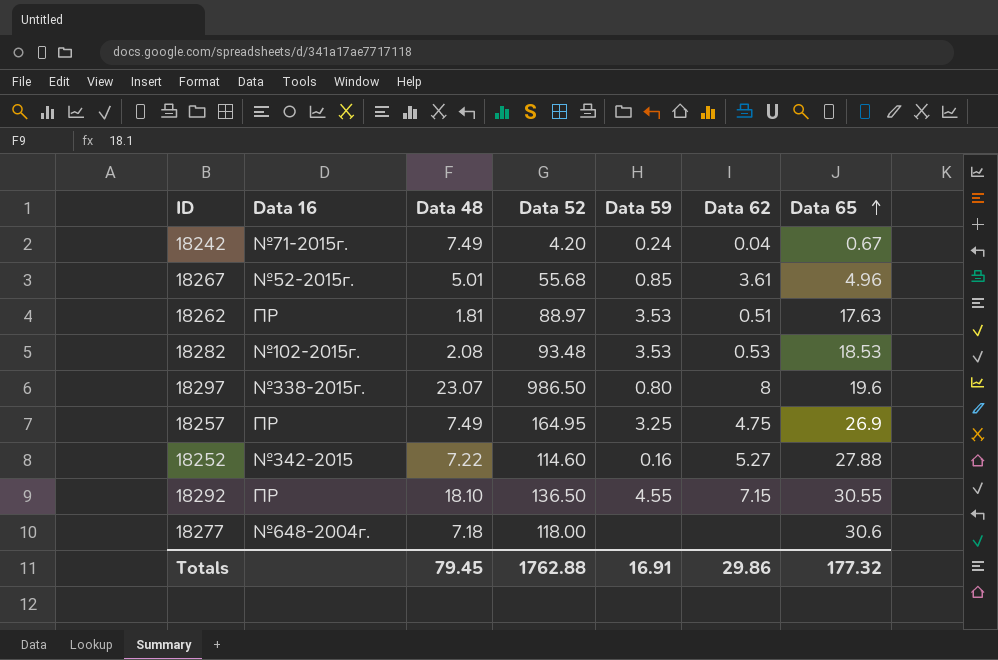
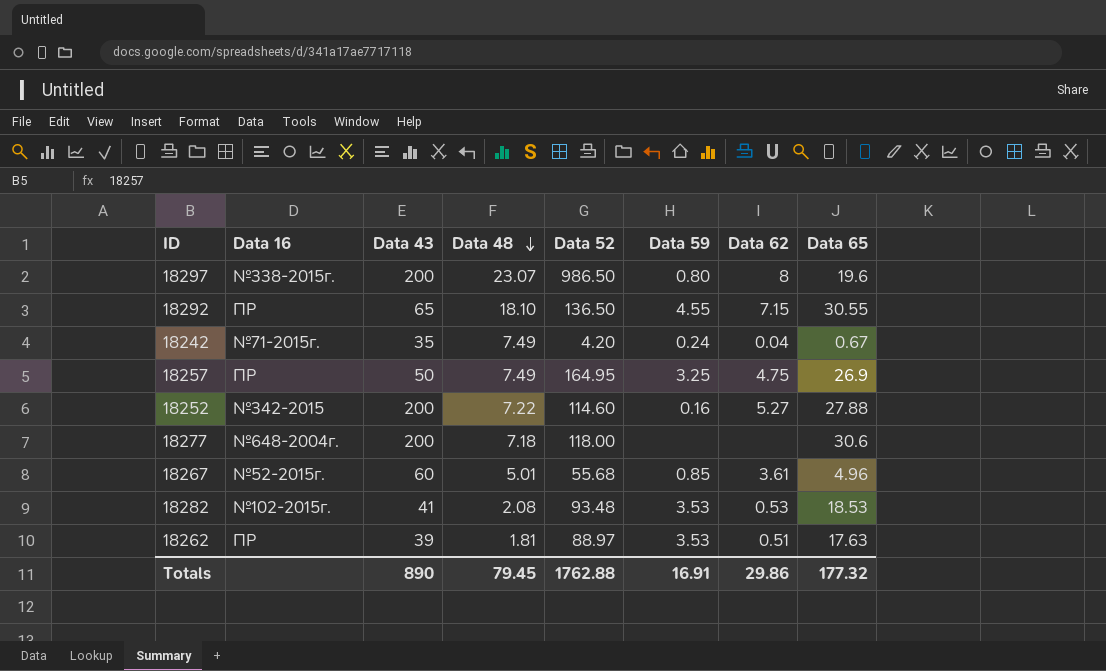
row order: Data 65 ascending -> Data 48 descending
column Data 43 | position: none -> 3

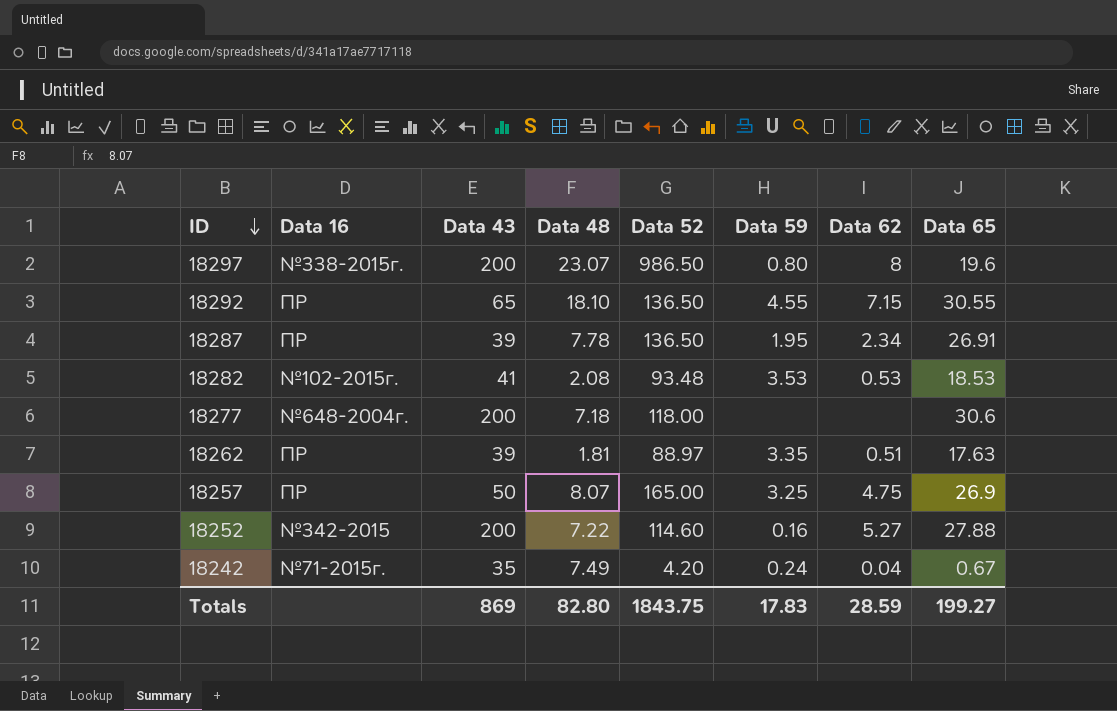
row order: Data 48 descending -> ID descending
row 18267: №52-2015г. | 60 | 5.01 | 55.68 | 0.85 | 3.61 | 4.96 -> none
row 18287: none -> ПР | 39 | 7.78 | 136.50 | 1.95 | 2.34 | 26.91
18262 | Data 59: 3.53 -> 3.35
18257 | Data 48: 7.49 -> 8.07
18257 | Data 52: 164.95 -> 165.00
Totals | Data 43: 890 -> 869
Totals | Data 48: 79.45 -> 82.80
Totals | Data 52: 1762.88 -> 1843.75
Totals | Data 59: 16.91 -> 17.83
Totals | Data 62: 29.86 -> 28.59
Totals | Data 65: 177.32 -> 199.27

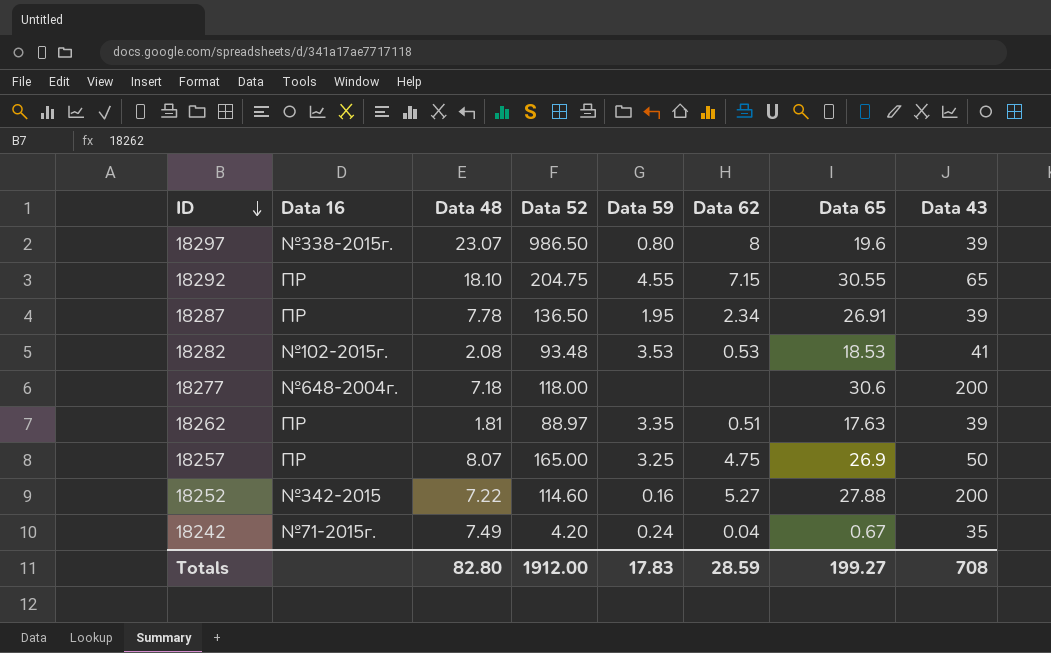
column Data 43 | position: 3 -> 8
18297 | Data 43: 200 -> 39
18292 | Data 52: 136.50 -> 204.75
Totals | Data 52: 1843.75 -> 1912.00
Totals | Data 43: 869 -> 708

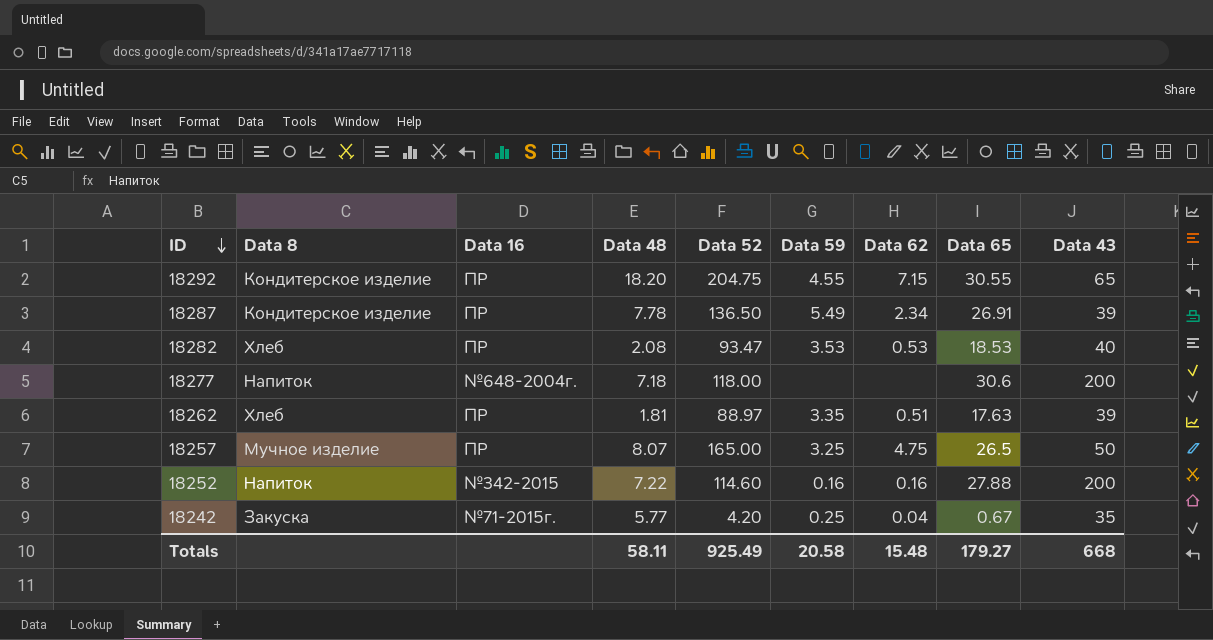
column Data 8 | position: none -> 2
row 18297: №338-2015г. | 23.07 | 986.50 | 0.80 | 8 | 19.6 | 39 -> none
18292 | Data 48: 18.10 -> 18.20
18287 | Data 59: 1.95 -> 5.49
18282 | Data 16: №102-2015г. -> ПР
18282 | Data 52: 93.48 -> 93.47
18282 | Data 43: 41 -> 40
18257 | Data 65: 26.9 -> 26.5
18252 | Data 62: 5.27 -> 0.16
18242 | Data 48: 7.49 -> 5.77
18242 | Data 59: 0.24 -> 0.25
Totals | Data 48: 82.80 -> 58.11
Totals | Data 52: 1912.00 -> 925.49
Totals | Data 59: 17.83 -> 20.58
Totals | Data 62: 28.59 -> 15.48
Totals | Data 65: 199.27 -> 179.27
Totals | Data 43: 708 -> 668

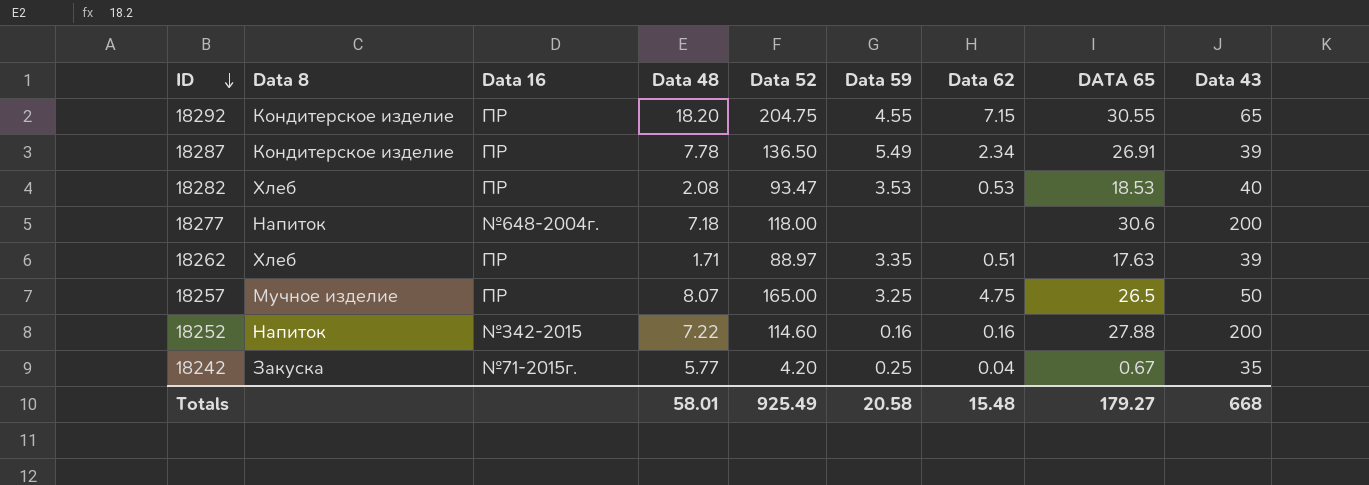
column name: Data 65 -> DATA 65
18262 | Data 48: 1.81 -> 1.71
Totals | Data 48: 58.11 -> 58.01

